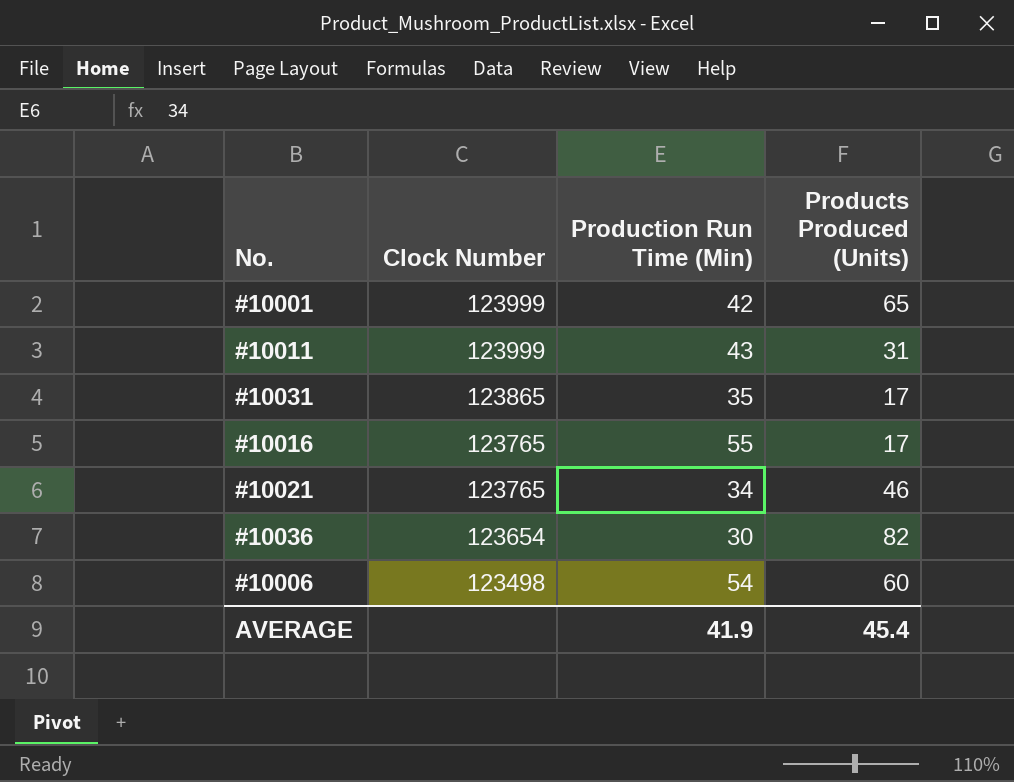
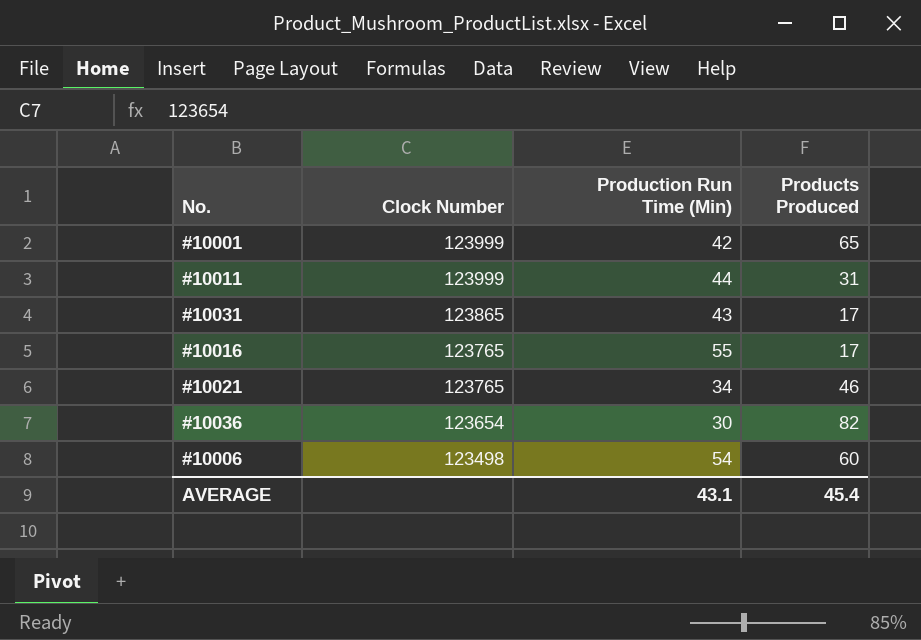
column name: Products Produced (Units) -> Products Produced
#10011 | Production Run Time (Min): 43 -> 44
#10031 | Production Run Time (Min): 35 -> 43
AVERAGE | Production Run Time (Min): 41.9 -> 43.1

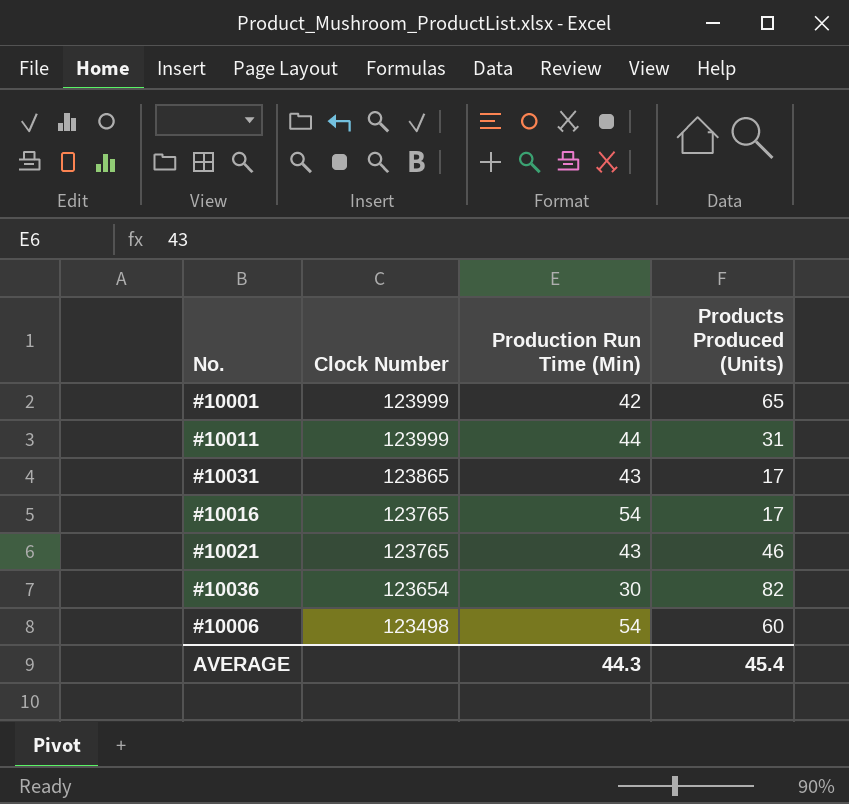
column name: Products Produced -> Products Produced (Units)
#10016 | Production Run Time (Min): 55 -> 54
#10021 | Production Run Time (Min): 34 -> 43
AVERAGE | Production Run Time (Min): 43.1 -> 44.3

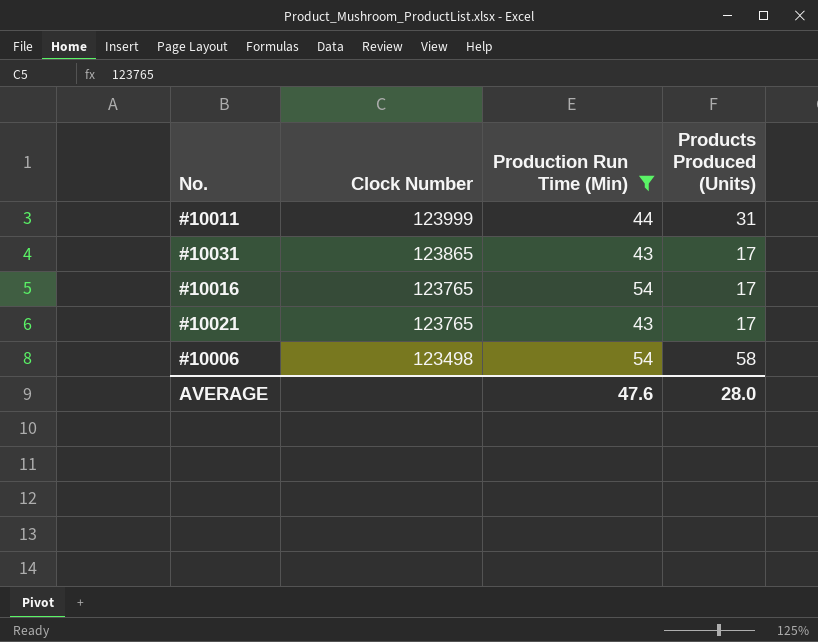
filter: none -> Production Run Time (Min) >= 43
#10021 | Products Produced (Units): 46 -> 17
#10006 | Products Produced (Units): 60 -> 58
AVERAGE | Production Run Time (Min): 44.3 -> 47.6
AVERAGE | Products Produced (Units): 45.4 -> 28.0

